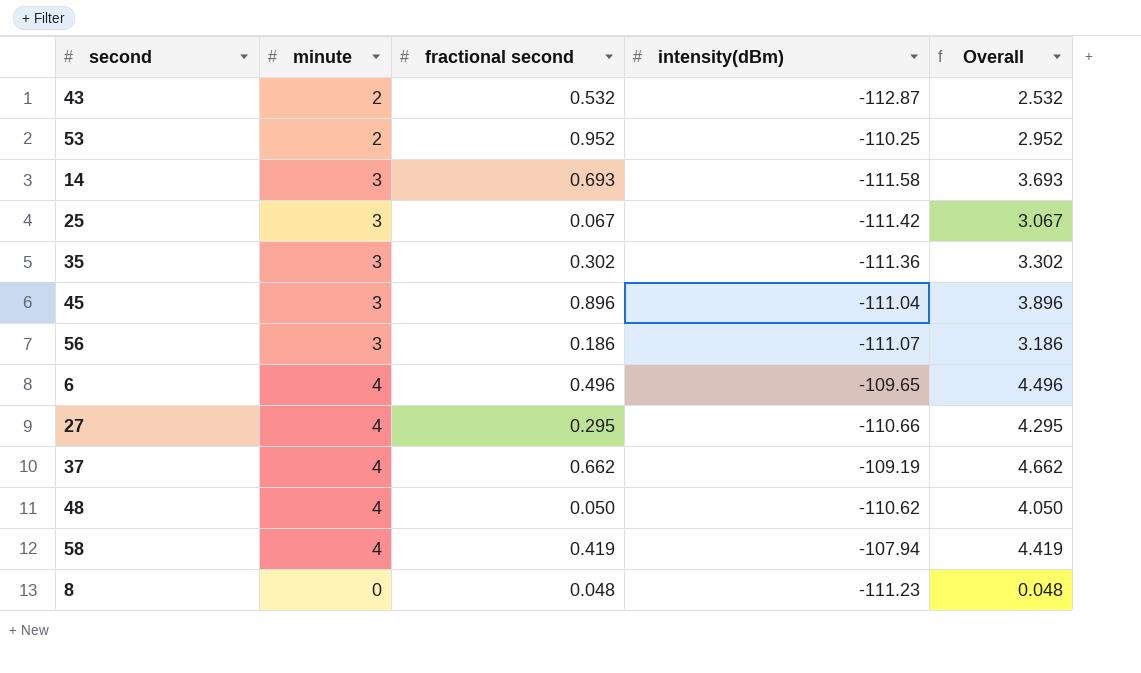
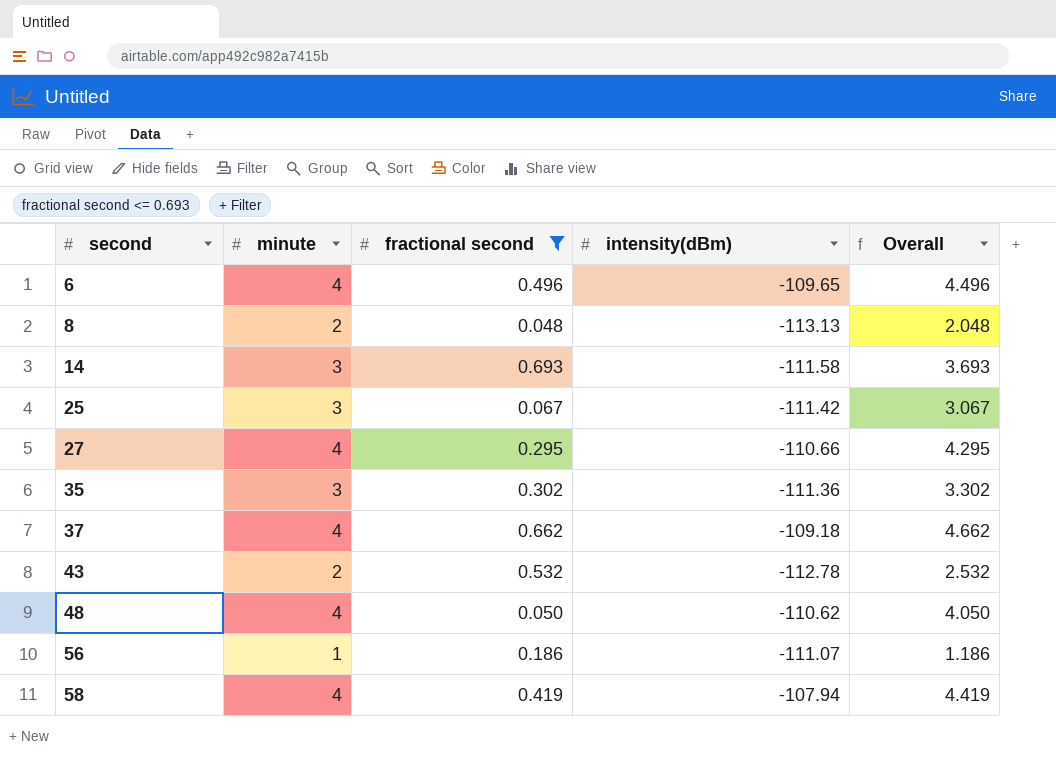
filter: none -> fractional second <= 0.693
row order: none -> second ascending
8 | minute: 0 -> 2
8 | intensity(dBm): -111.23 -> -113.13
8 | Overall: 0.048 -> 2.048
37 | intensity(dBm): -109.19 -> -109.18
43 | intensity(dBm): -112.87 -> -112.78
56 | minute: 3 -> 1
56 | Overall: 3.186 -> 1.186

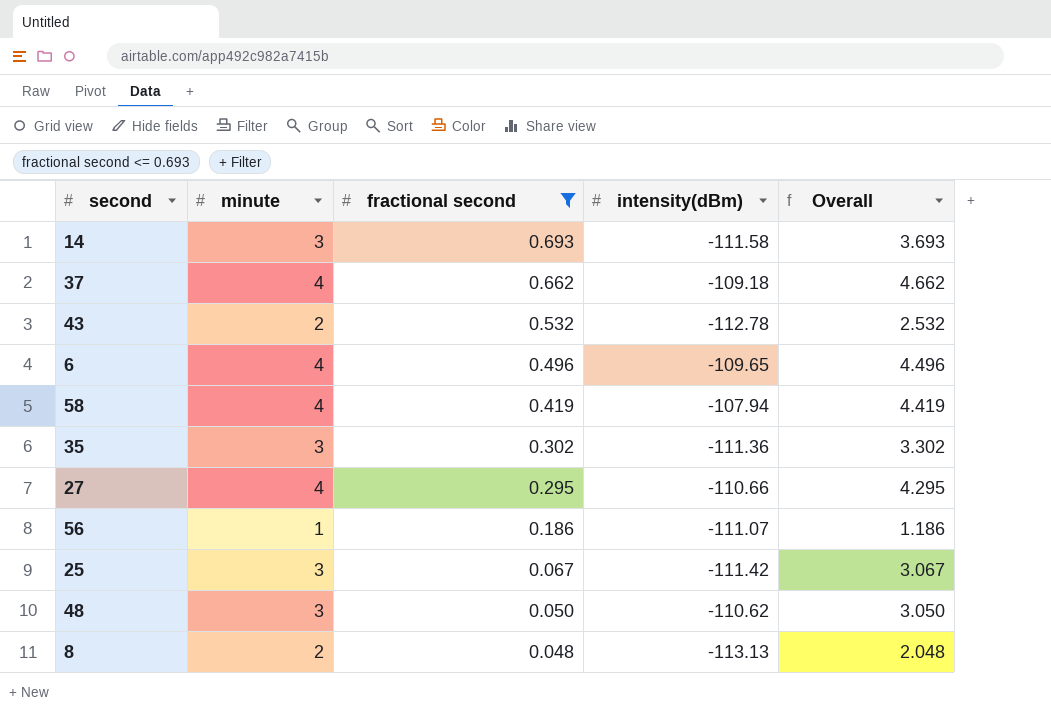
row order: second ascending -> fractional second descending
48 | minute: 4 -> 3
48 | Overall: 4.050 -> 3.050

